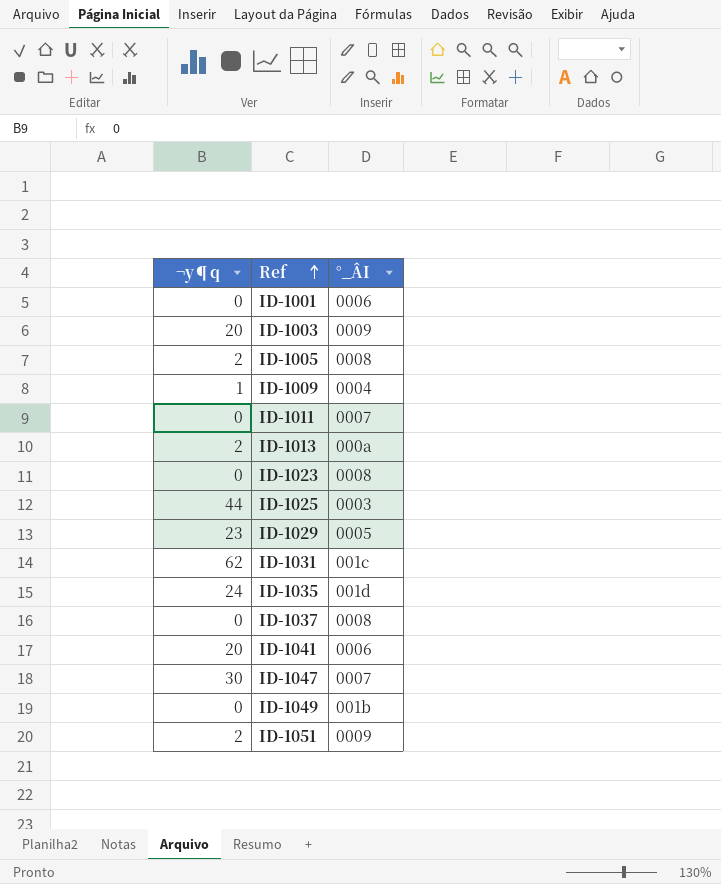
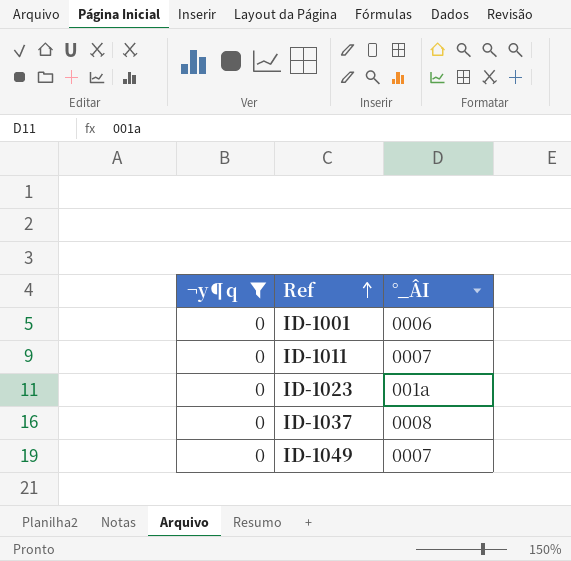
filter: none -> ¬y¶q = 0
ID-1023 | °_ÂI: 0008 -> 001a
ID-1049 | °_ÂI: 001b -> 0007

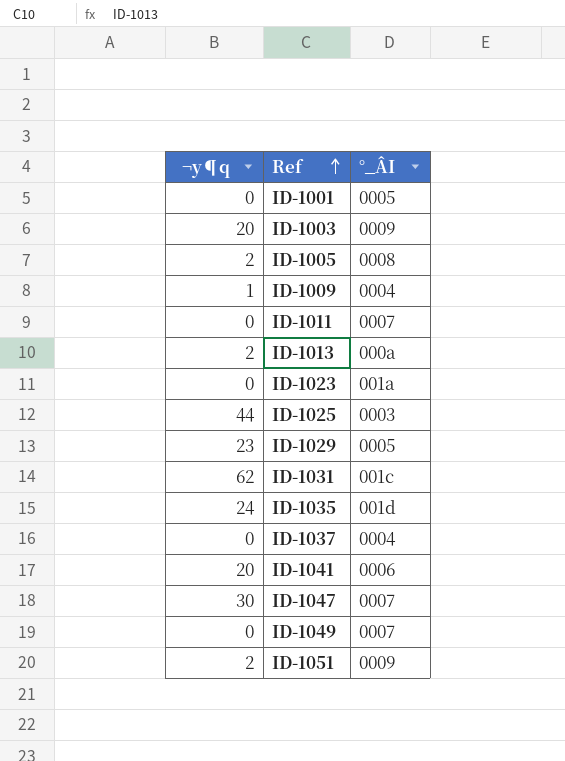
filter: ¬y¶q = 0 -> none
ID-1001 | °_ÂI: 0006 -> 0005
ID-1037 | °_ÂI: 0008 -> 0004

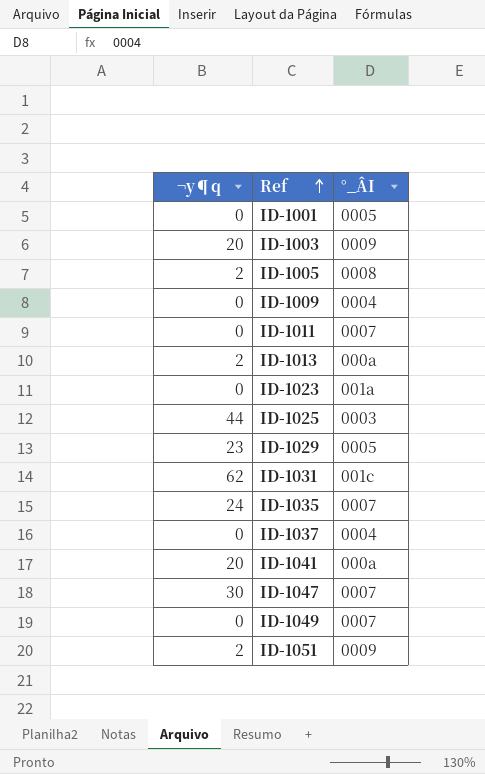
ID-1009 | ¬y¶q: 1 -> 0
ID-1035 | °_ÂI: 001d -> 0007
ID-1041 | °_ÂI: 0006 -> 000a

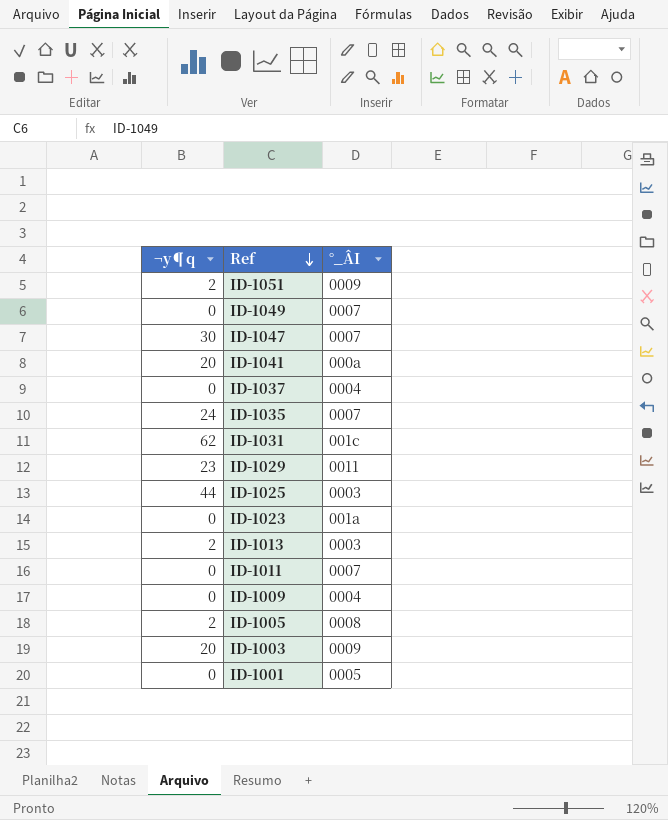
row order: Ref ascending -> Ref descending
ID-1029 | °_ÂI: 0005 -> 0011
ID-1013 | °_ÂI: 000a -> 0003

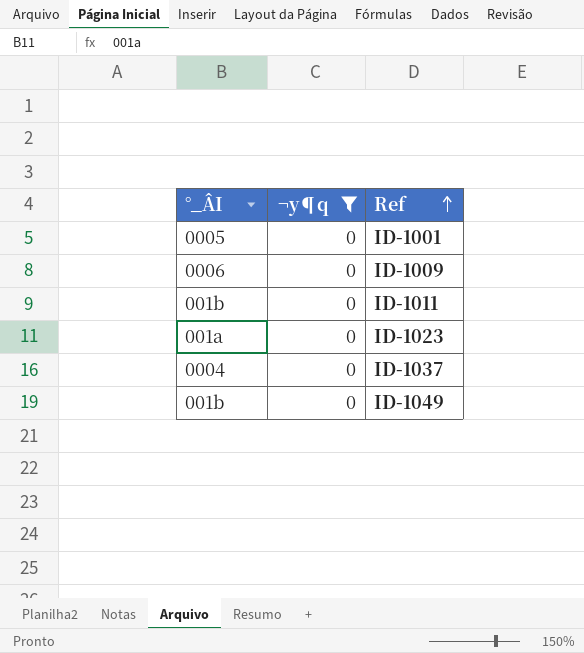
filter: none -> ¬y¶q = 0
row order: Ref descending -> Ref ascending
column °_ÂI | position: 3 -> 1
ID-1009 | °_ÂI: 0004 -> 0006
ID-1011 | °_ÂI: 0007 -> 001b
ID-1049 | °_ÂI: 0007 -> 001b

